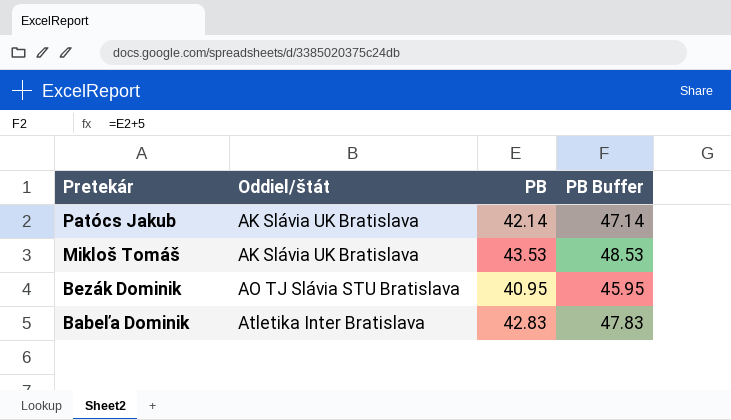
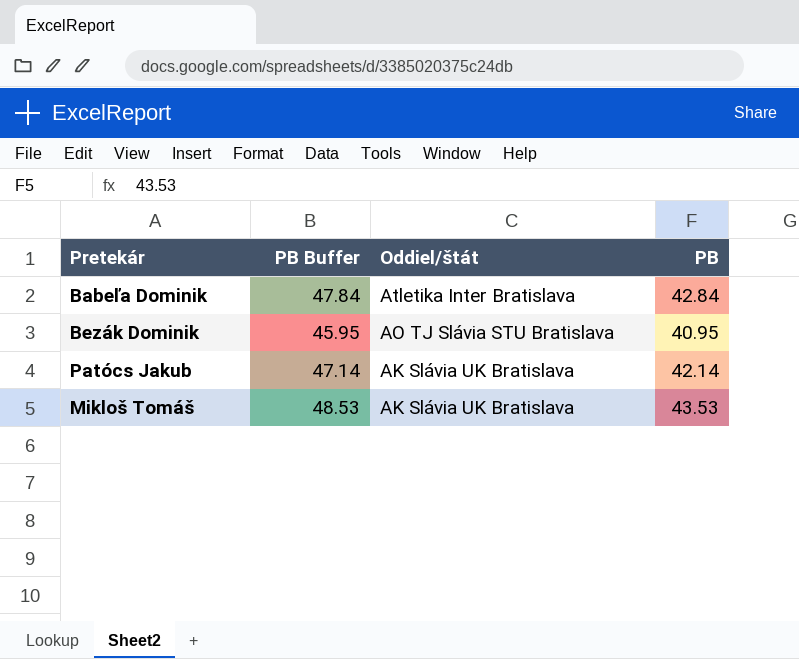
row order: Pretekár descending -> Oddiel/štát descending
column PB Buffer | position: 4 -> 2
Babeľa Dominik | PB Buffer: 47.83 -> 47.84
Babeľa Dominik | PB: 42.83 -> 42.84

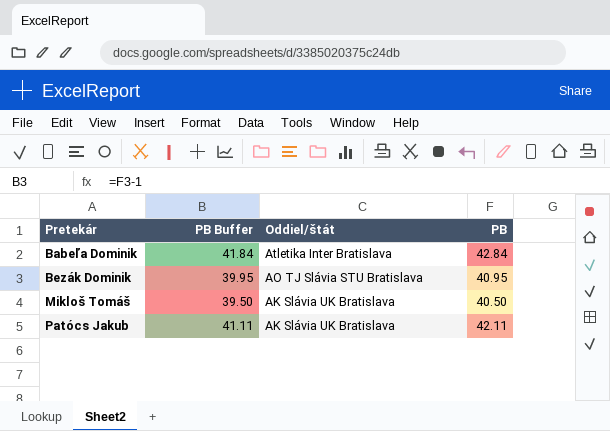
row order: Oddiel/štát descending -> Pretekár ascending
column PB Buffer | formula: [PB] + 5 -> [PB] - 1
Mikloš Tomáš | PB: 43.53 -> 40.50
Patócs Jakub | PB: 42.14 -> 42.11

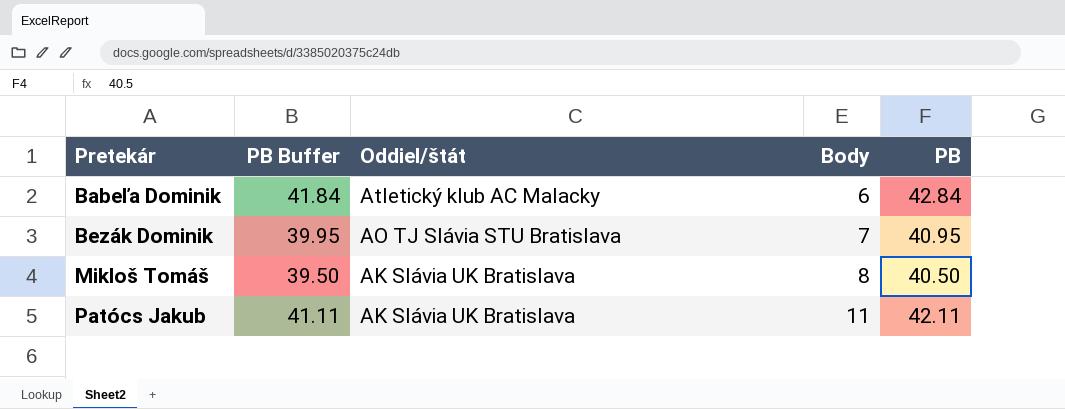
column Body | position: none -> 4
Babeľa Dominik | Oddiel/štát: Atletika Inter Bratislava -> Atletický klub AC Malacky

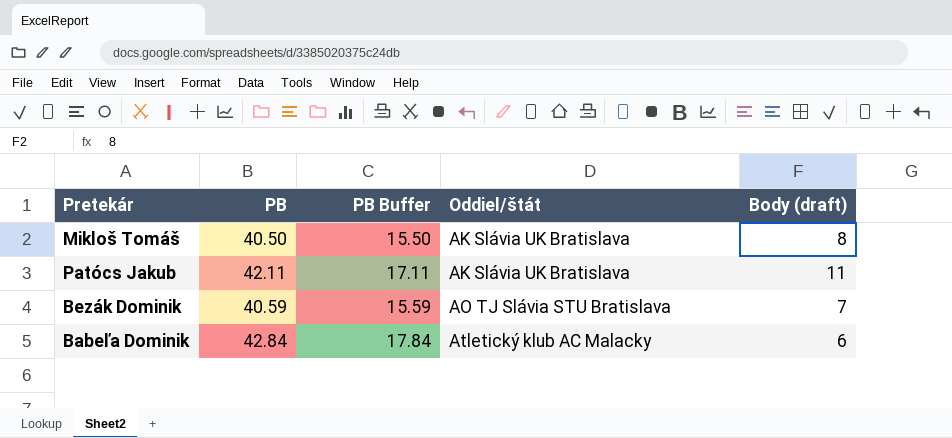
row order: Pretekár ascending -> Oddiel/štát ascending
column PB | position: 5 -> 2
column PB Buffer | formula: [PB] - 1 -> [PB] - 25
column name: Body -> Body (draft)
Bezák Dominik | PB: 40.95 -> 40.59

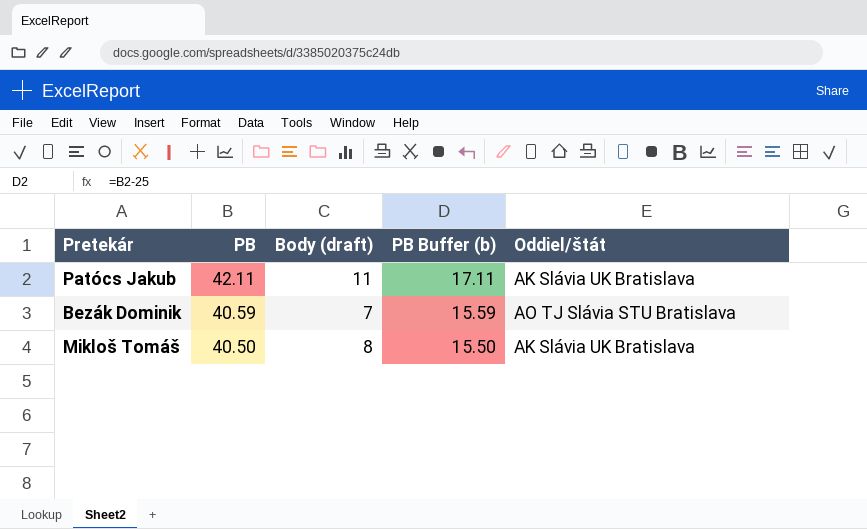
row order: Oddiel/štát ascending -> PB descending
column Body (draft) | position: 5 -> 3
column name: PB Buffer -> PB Buffer (b)
row Babeľa Dominik: 42.84 | 17.84 | Atletický klub AC Malacky | 6 -> none

